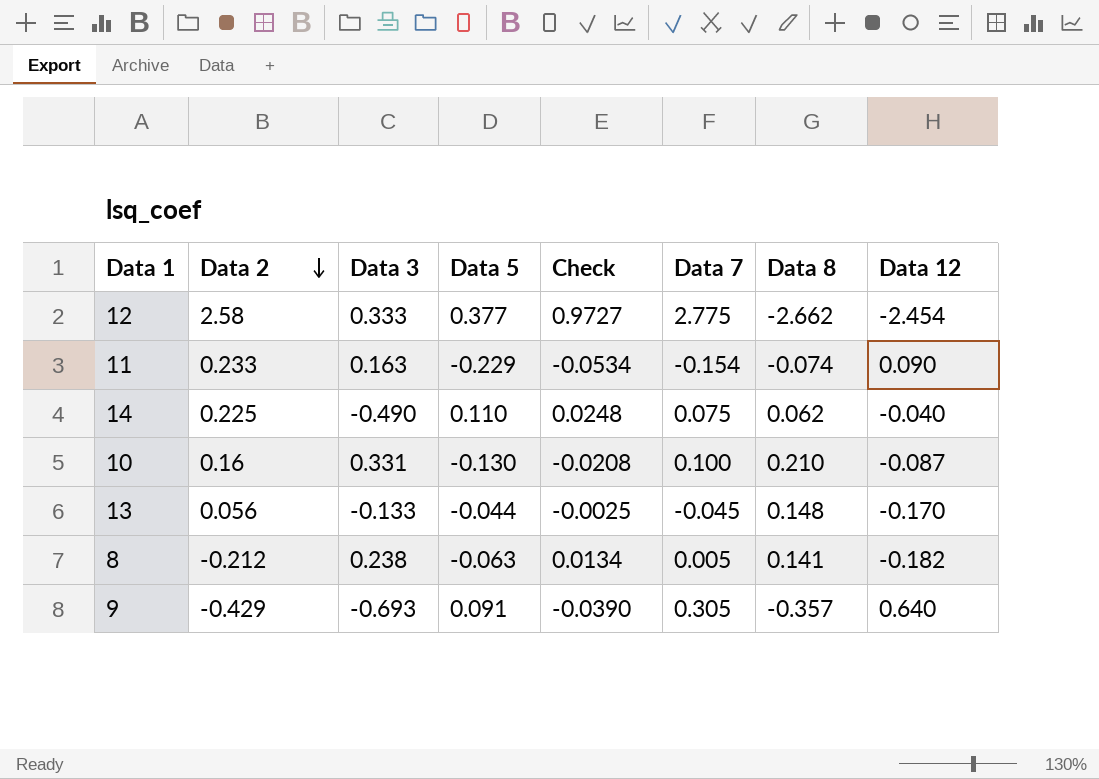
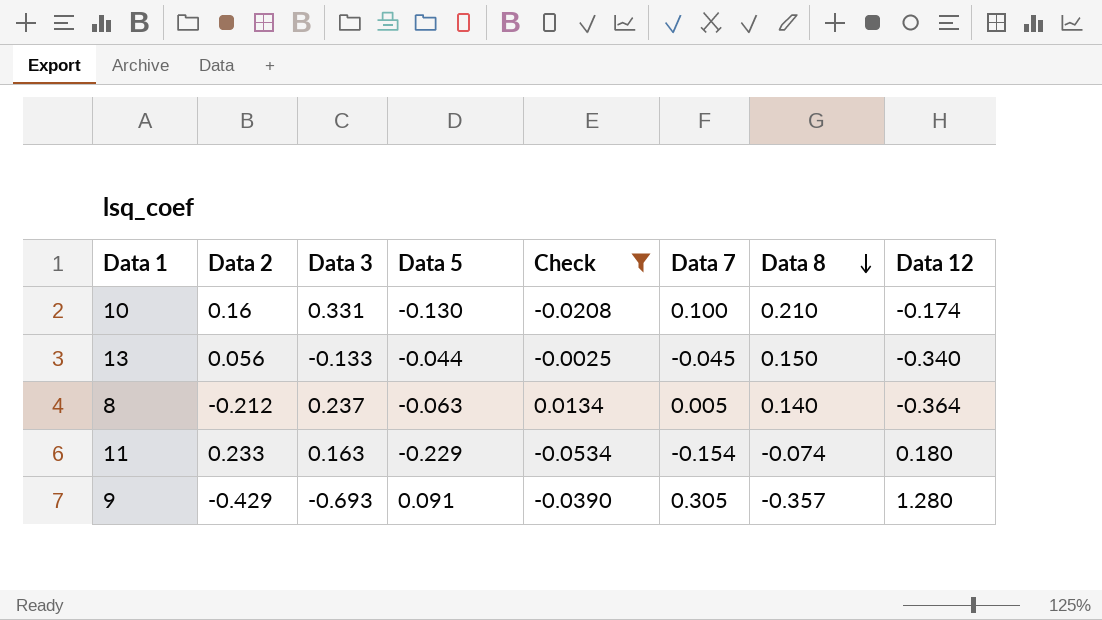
filter: none -> Check <= 0.0134
row order: Data 2 descending -> Data 8 descending
10 | Data 12: -0.087 -> -0.174
13 | Data 8: 0.148 -> 0.150
13 | Data 12: -0.170 -> -0.340
8 | Data 3: 0.238 -> 0.237
8 | Data 8: 0.141 -> 0.140
8 | Data 12: -0.182 -> -0.364
11 | Data 12: 0.090 -> 0.180
9 | Data 12: 0.640 -> 1.280

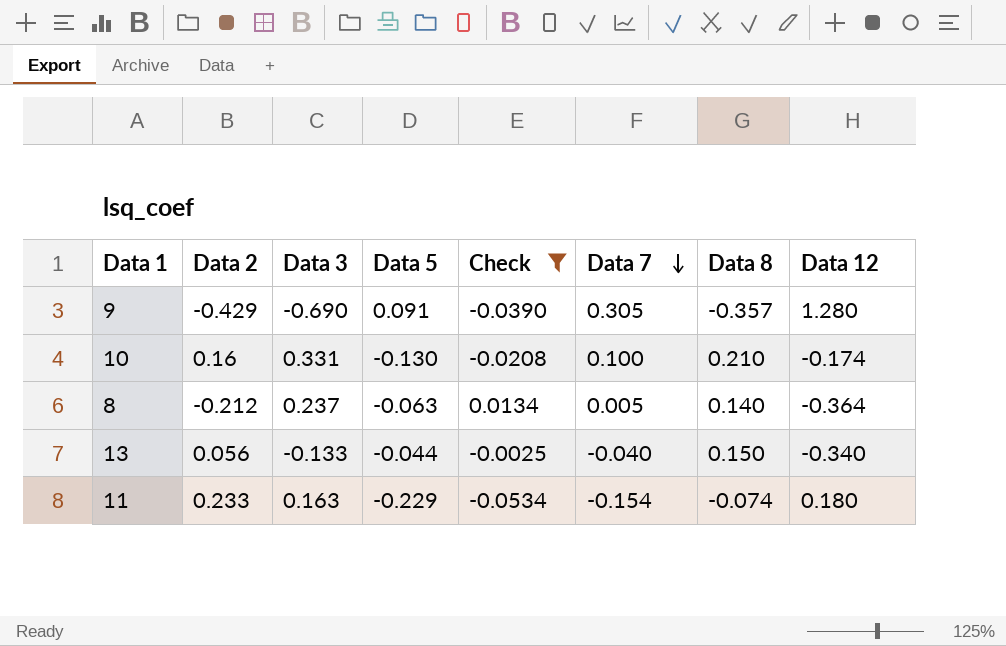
row order: Data 8 descending -> Data 7 descending
9 | Data 3: -0.693 -> -0.690
13 | Data 7: -0.045 -> -0.040

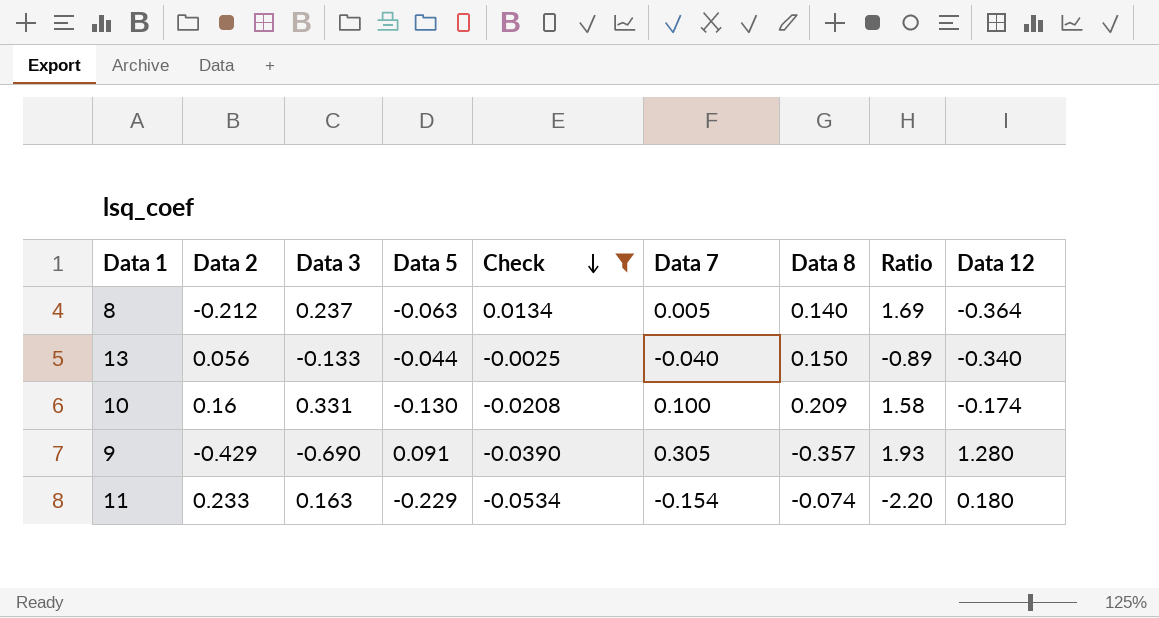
row order: Data 7 descending -> Check descending
column Ratio | formula: none -> [Data 3] / [Data 8]
10 | Data 8: 0.210 -> 0.209

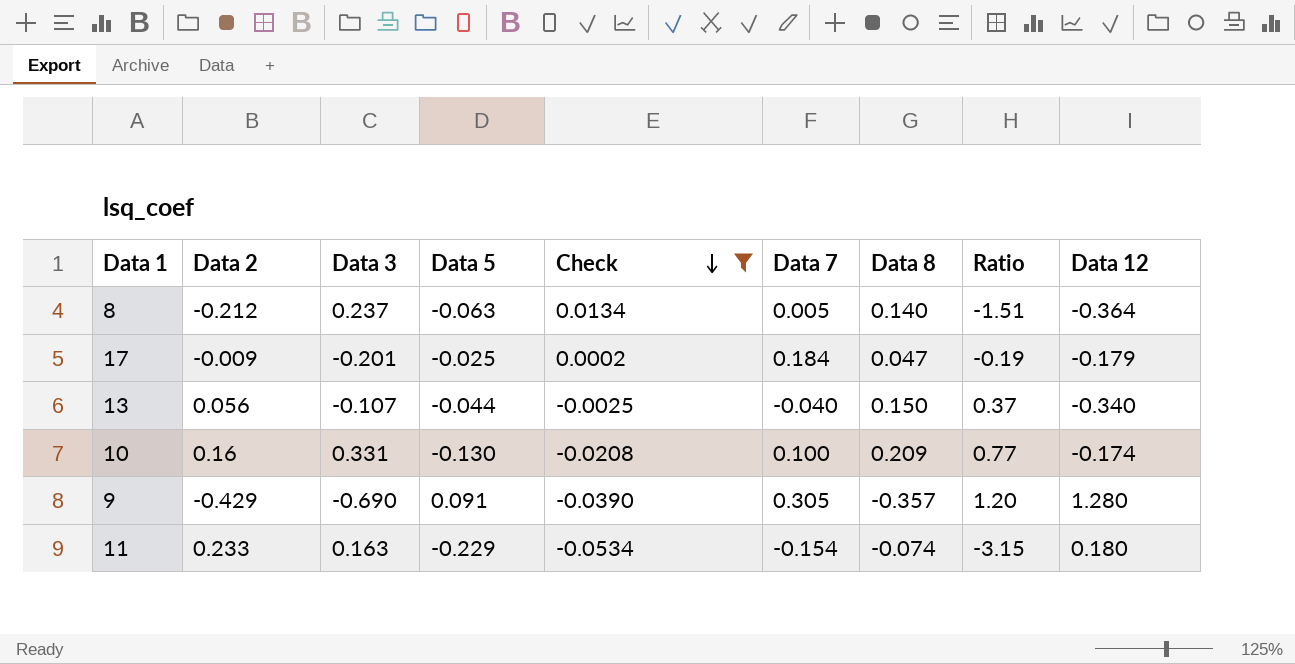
column Ratio | formula: [Data 3] / [Data 8] -> [Data 2] / [Data 8]
row 17: none -> -0.009 | -0.201 | -0.025 | 0.0002 | 0.184 | 0.047 | -0.19 | -0.179
13 | Data 3: -0.133 -> -0.107

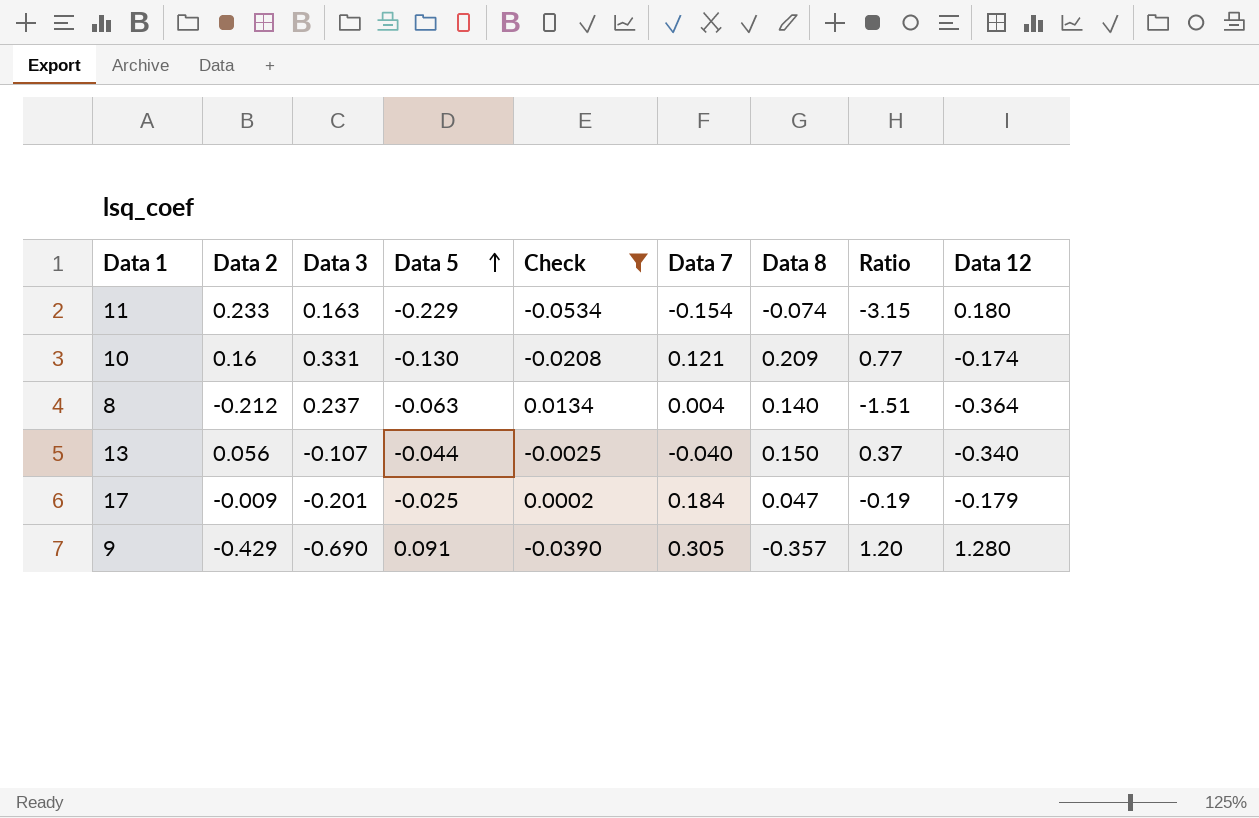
row order: Check descending -> Data 5 ascending
10 | Data 7: 0.100 -> 0.121
8 | Data 7: 0.005 -> 0.004

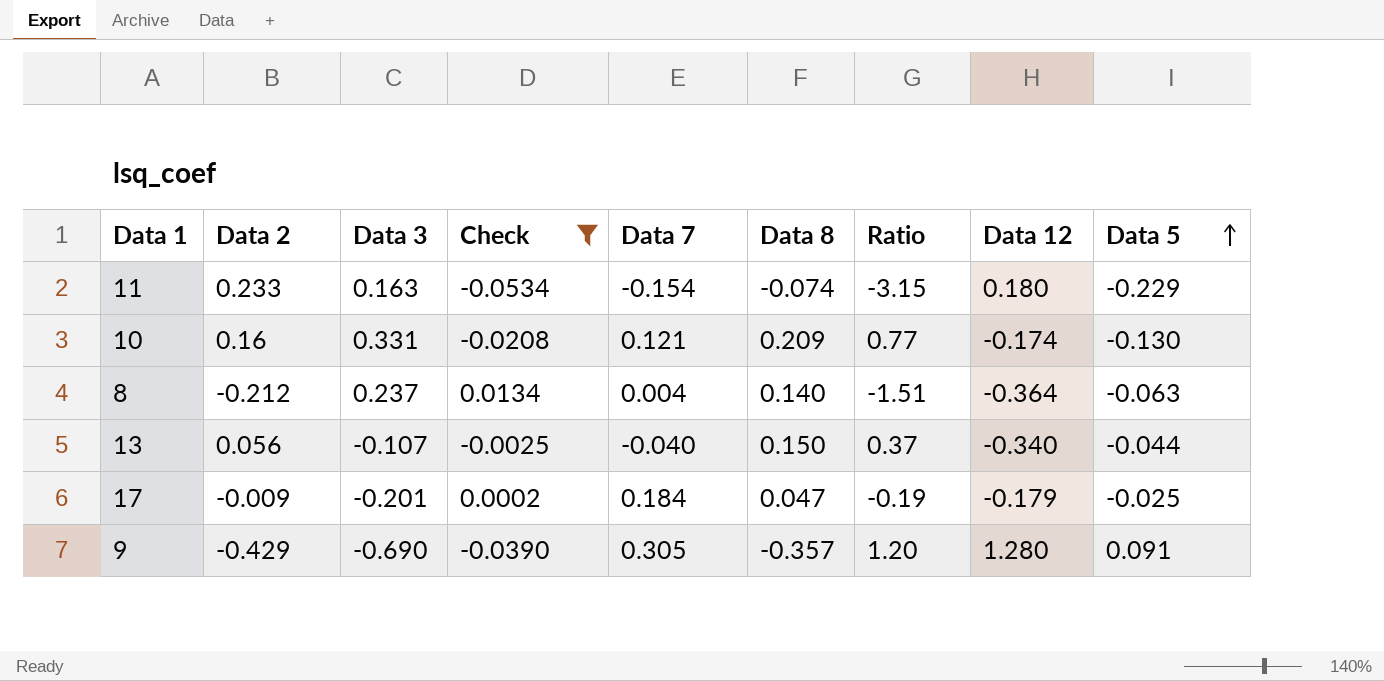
column Data 5 | position: 4 -> 9

